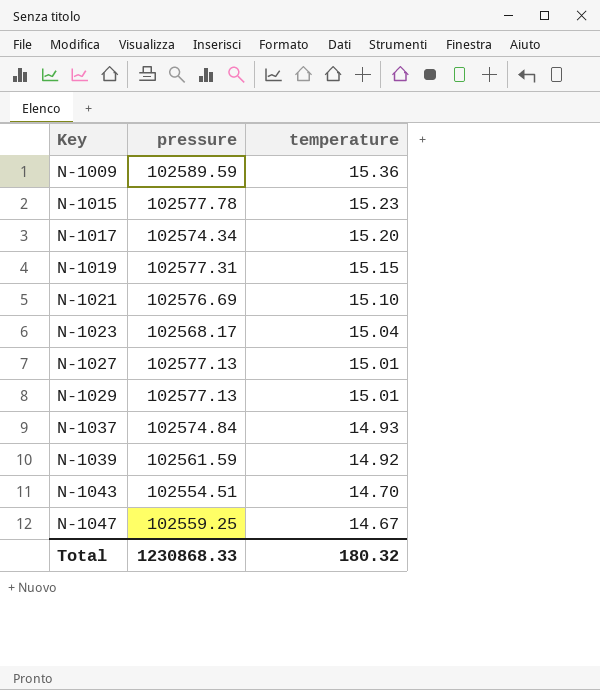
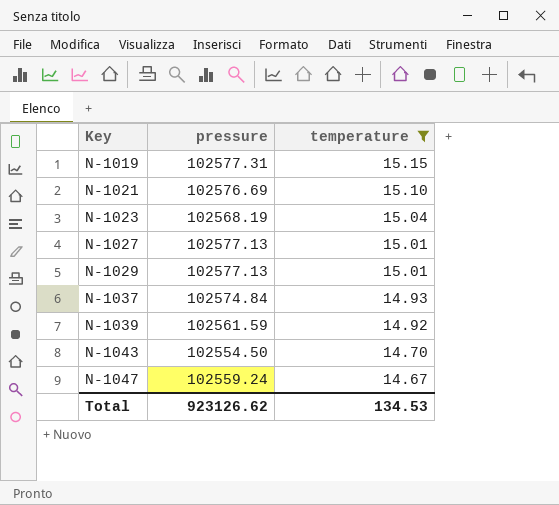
filter: none -> temperature <= 15.15
N-1023 | pressure: 102568.17 -> 102568.19
N-1043 | pressure: 102554.51 -> 102554.50
N-1047 | pressure: 102559.25 -> 102559.24
Total | pressure: 1230868.33 -> 923126.62
Total | temperature: 180.32 -> 134.53

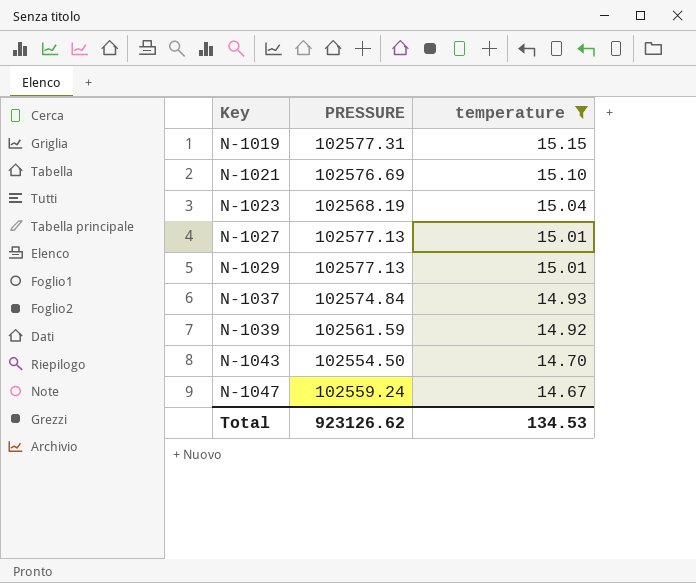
column name: pressure -> PRESSURE

